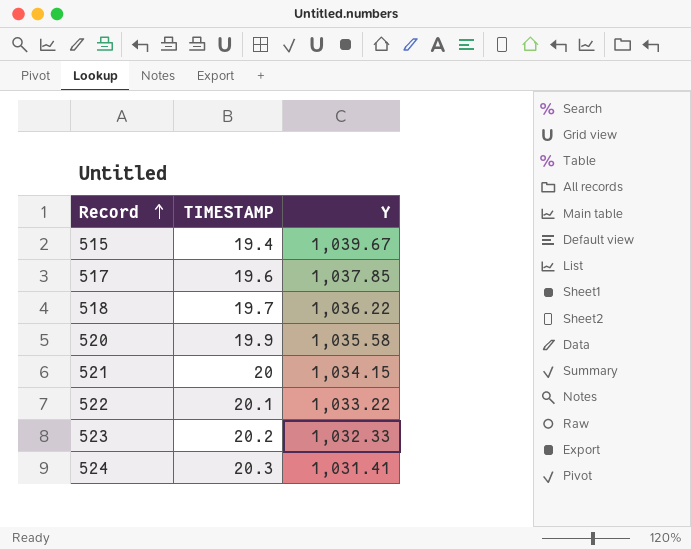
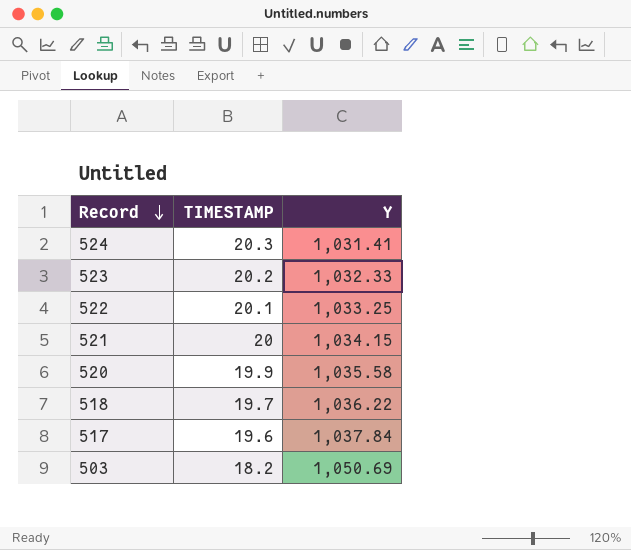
row order: Record ascending -> Record descending
row 515: 19.4 | 1,039.67 -> none
522 | Y: 1,033.22 -> 1,033.25
517 | Y: 1,037.85 -> 1,037.84
row 503: none -> 18.2 | 1,050.69

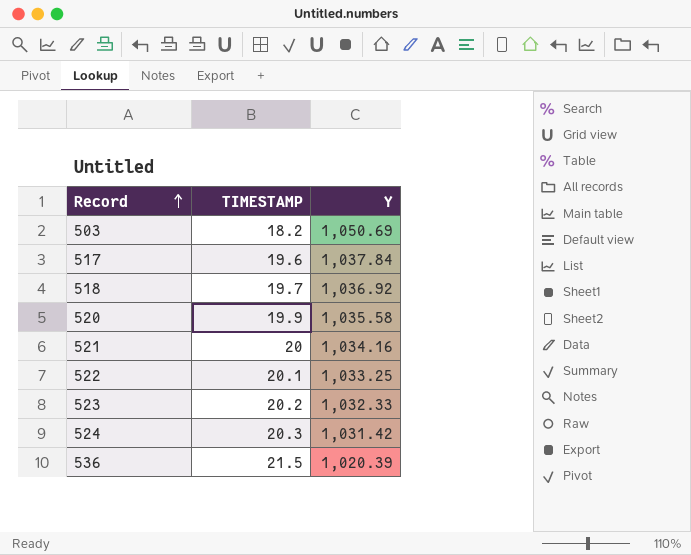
row order: Record descending -> Record ascending
518 | Y: 1,036.22 -> 1,036.92
521 | Y: 1,034.15 -> 1,034.16
524 | Y: 1,031.41 -> 1,031.42
row 536: none -> 21.5 | 1,020.39

